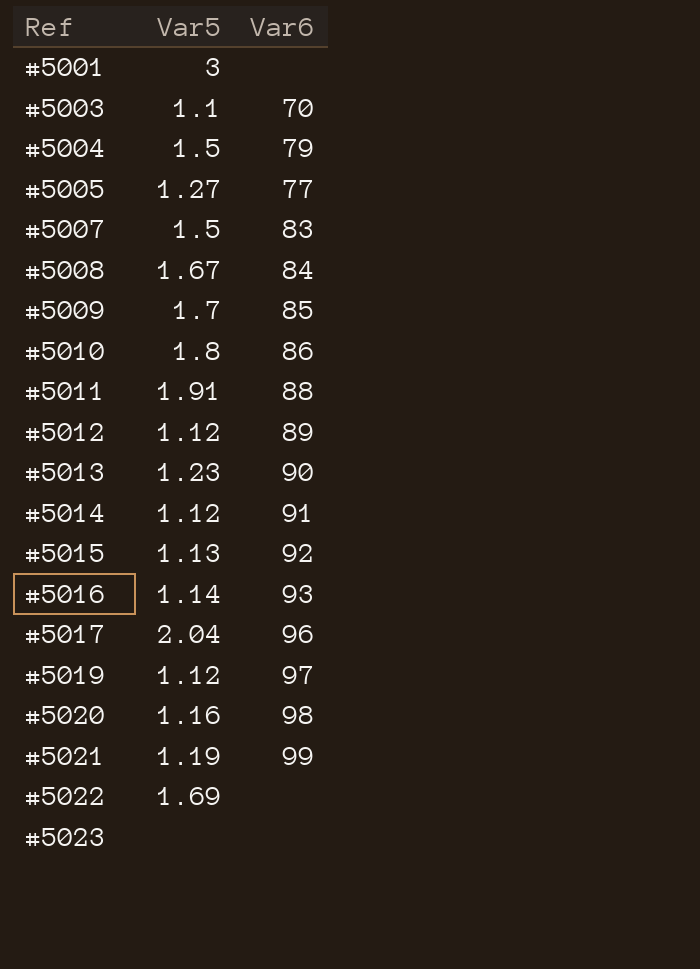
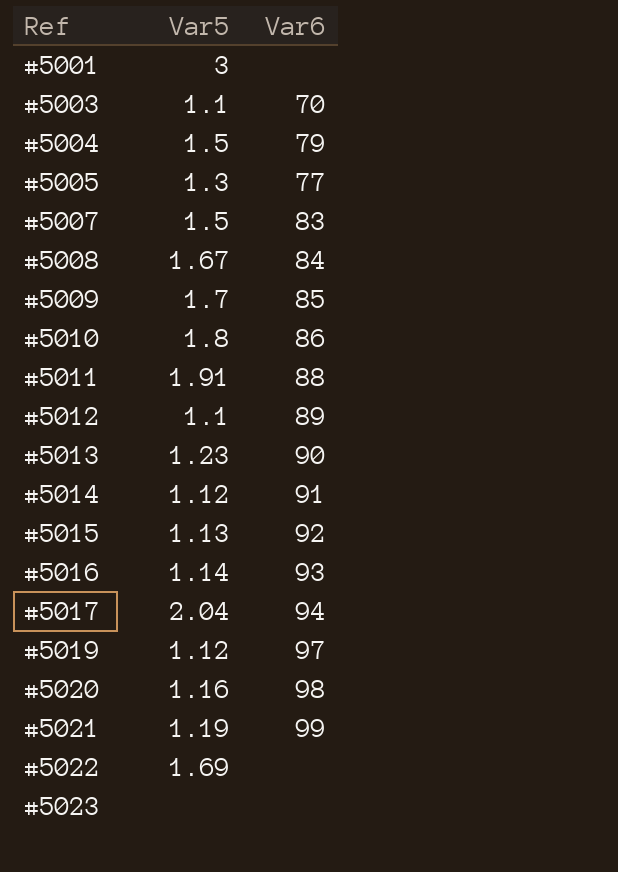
#5005 | Var5: 1.27 -> 1.3
#5012 | Var5: 1.12 -> 1.1
#5017 | Var6: 96 -> 94

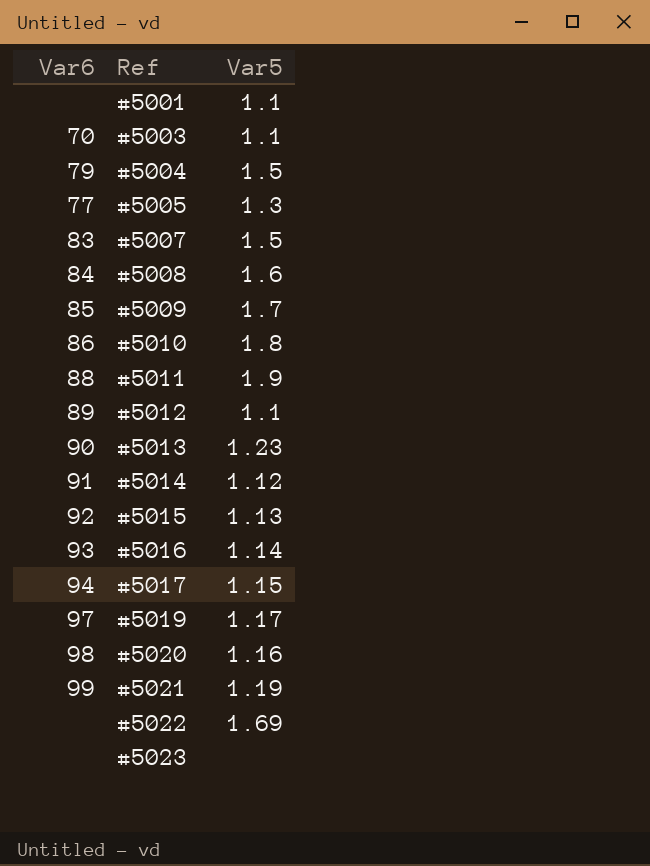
column Var6 | position: 3 -> 1
#5001 | Var5: 3 -> 1.1
#5008 | Var5: 1.67 -> 1.6
#5011 | Var5: 1.91 -> 1.9
#5017 | Var5: 2.04 -> 1.15
#5019 | Var5: 1.12 -> 1.17

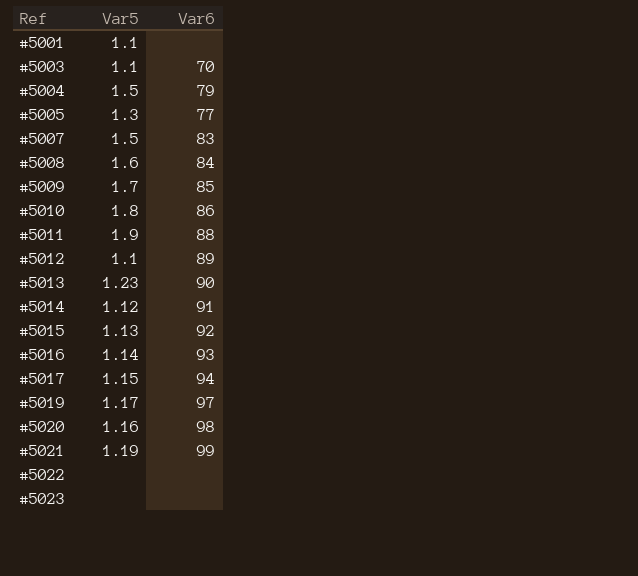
column Var6 | position: 1 -> 3
#5022 | Var5: 1.69 -> none

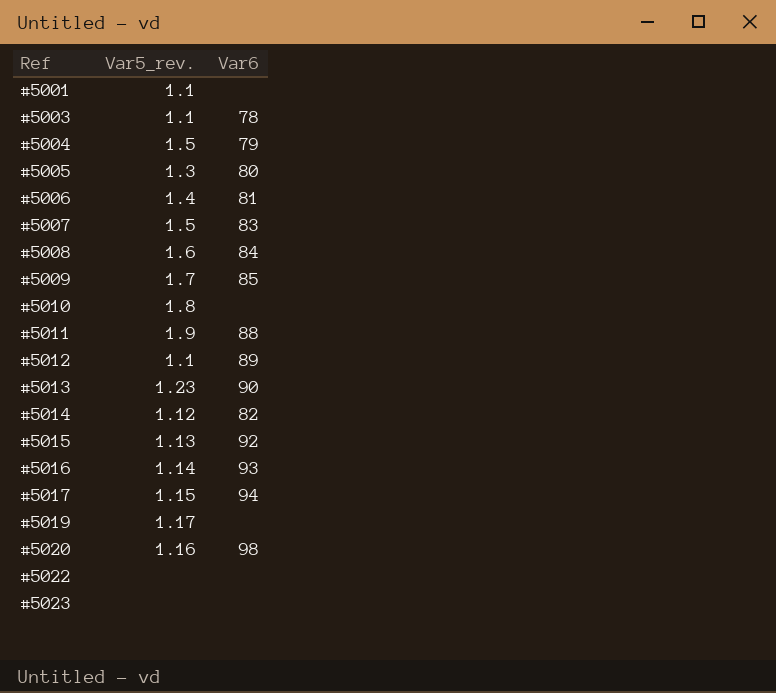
column name: Var5 -> Var5_rev.
row #5021: 1.19 | 99 -> none
#5003 | Var6: 70 -> 78
#5005 | Var6: 77 -> 80
row #5006: none -> 1.4 | 81
#5010 | Var6: 86 -> none
#5014 | Var6: 91 -> 82
#5019 | Var6: 97 -> none

